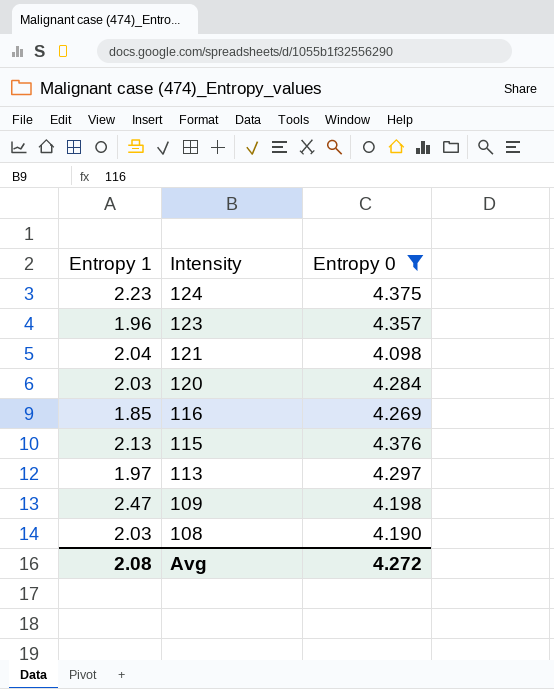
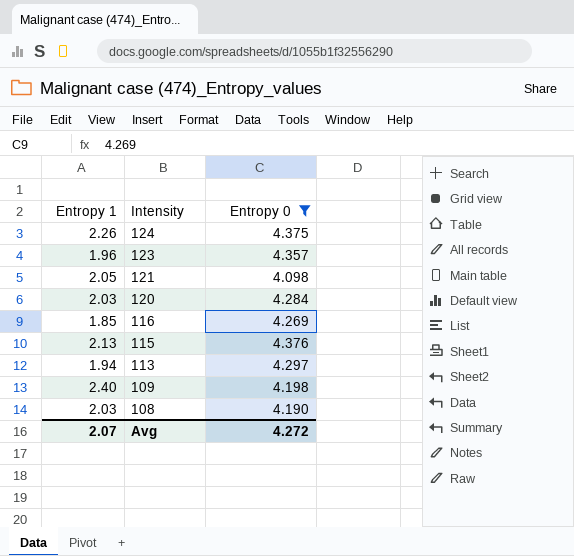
124 | Entropy 1: 2.23 -> 2.26
121 | Entropy 1: 2.04 -> 2.05
113 | Entropy 1: 1.97 -> 1.94
109 | Entropy 1: 2.47 -> 2.40
Avg | Entropy 1: 2.08 -> 2.07

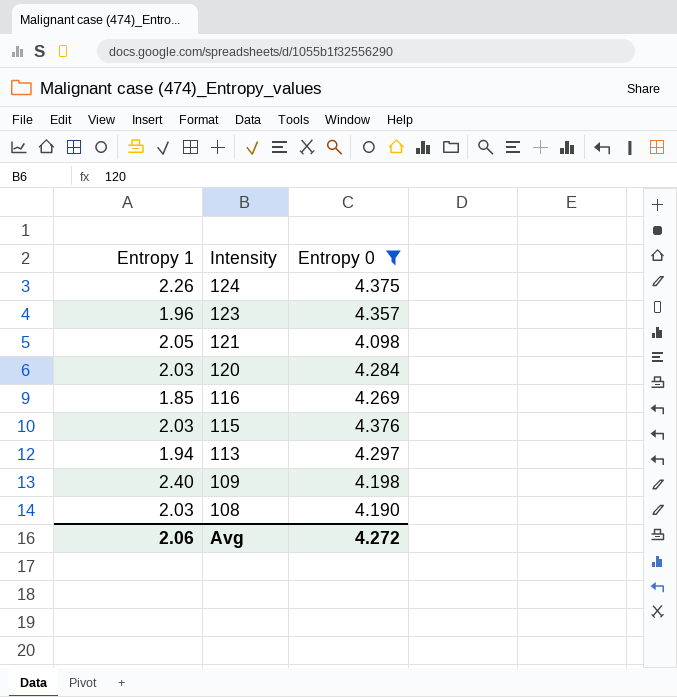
115 | Entropy 1: 2.13 -> 2.03
Avg | Entropy 1: 2.07 -> 2.06

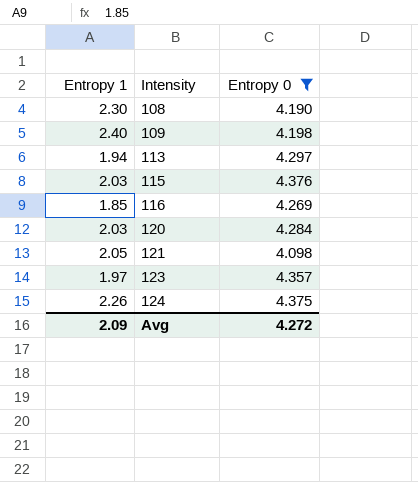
row order: Intensity descending -> Intensity ascending
108 | Entropy 1: 2.03 -> 2.30
123 | Entropy 1: 1.96 -> 1.97
Avg | Entropy 1: 2.06 -> 2.09

